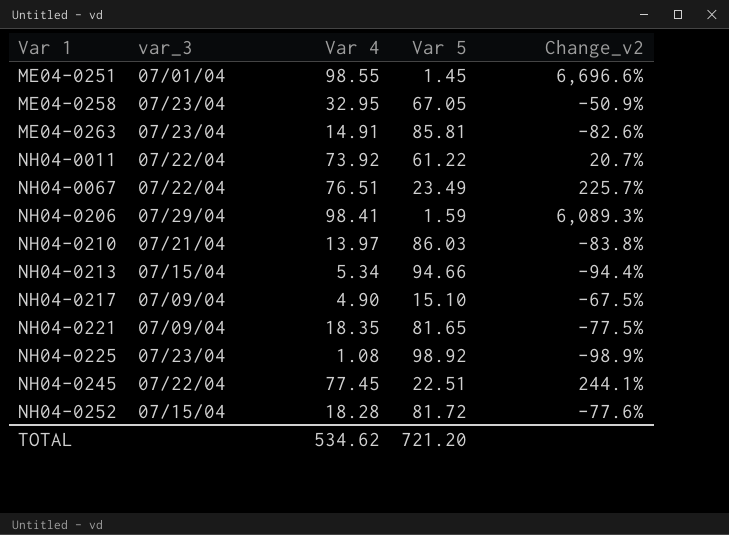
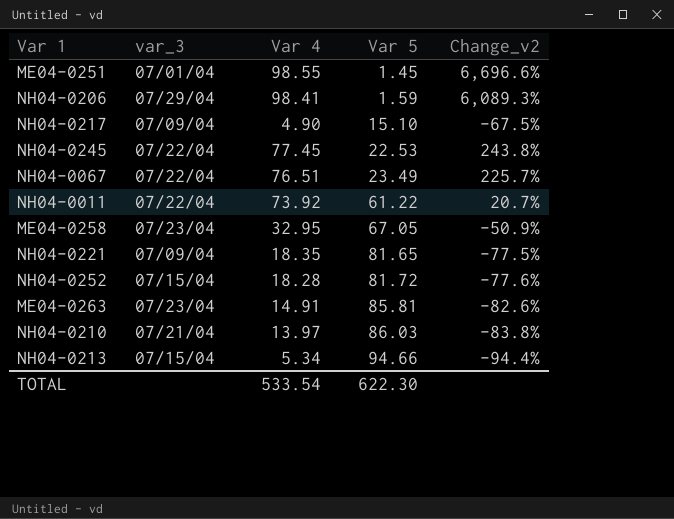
row order: Var 1 ascending -> Var 5 ascending
row NH04-0225: 07/23/04 | 1.08 | 98.92 | -98.9% -> none
NH04-0245 | Var 5: 22.51 -> 22.53
NH04-0245 | Change_v2: 244.1% -> 243.8%
TOTAL | Var 4: 534.62 -> 533.54
TOTAL | Var 5: 721.20 -> 622.30

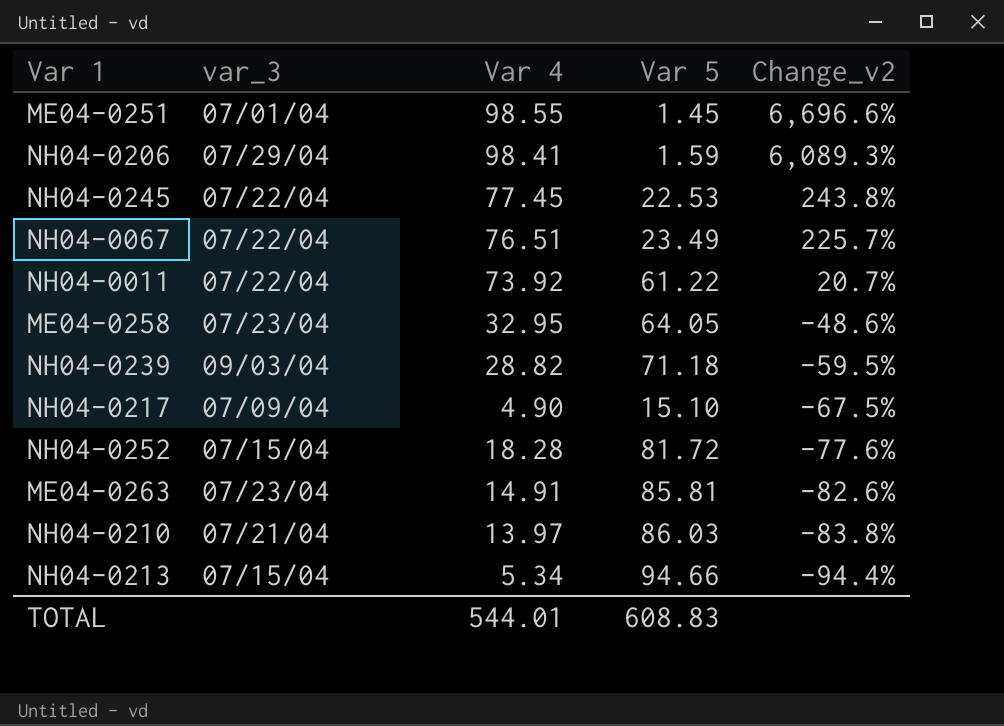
row order: Var 5 ascending -> Change_v2 descending
row NH04-0221: 07/09/04 | 18.35 | 81.65 | -77.5% -> none
ME04-0258 | Var 5: 67.05 -> 64.05
ME04-0258 | Change_v2: -50.9% -> -48.6%
row NH04-0239: none -> 09/03/04 | 28.82 | 71.18 | -59.5%
TOTAL | Var 4: 533.54 -> 544.01
TOTAL | Var 5: 622.30 -> 608.83

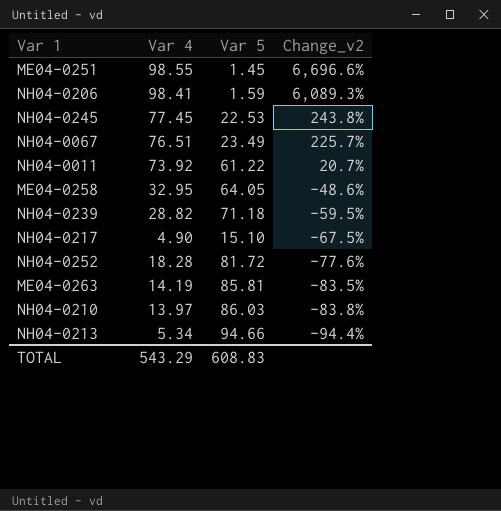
column var_3 | position: 2 -> none
ME04-0263 | Var 4: 14.91 -> 14.19
ME04-0263 | Change_v2: -82.6% -> -83.5%
TOTAL | Var 4: 544.01 -> 543.29

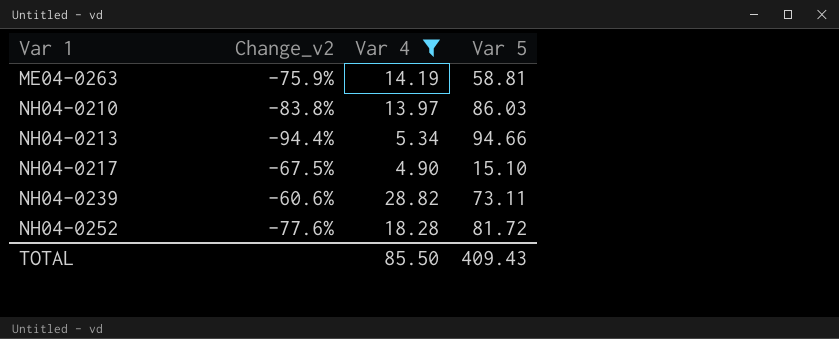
filter: none -> Var 4 <= 28.82
row order: Change_v2 descending -> Var 1 ascending
column Change_v2 | position: 4 -> 2
ME04-0263 | Change_v2: -83.5% -> -75.9%
ME04-0263 | Var 5: 85.81 -> 58.81
NH04-0239 | Change_v2: -59.5% -> -60.6%
NH04-0239 | Var 5: 71.18 -> 73.11
TOTAL | Var 4: 543.29 -> 85.50
TOTAL | Var 5: 608.83 -> 409.43

